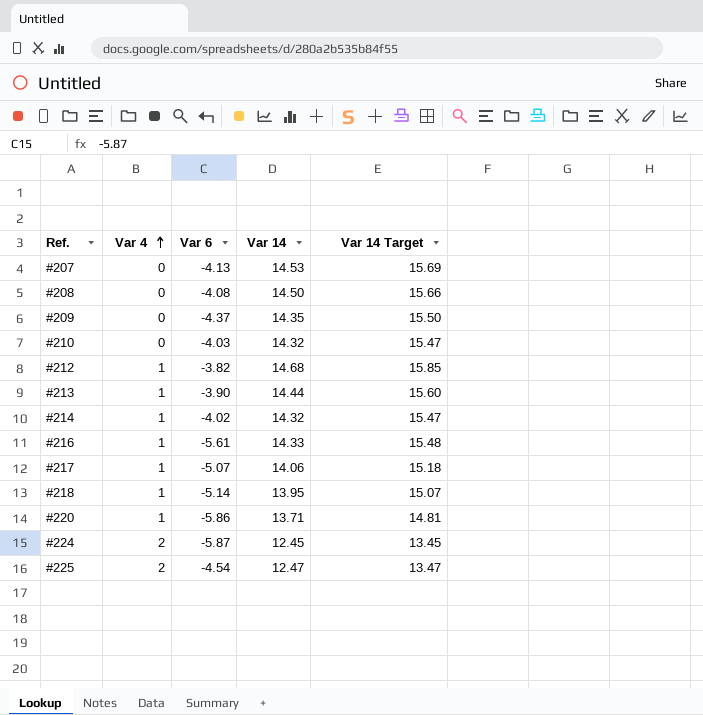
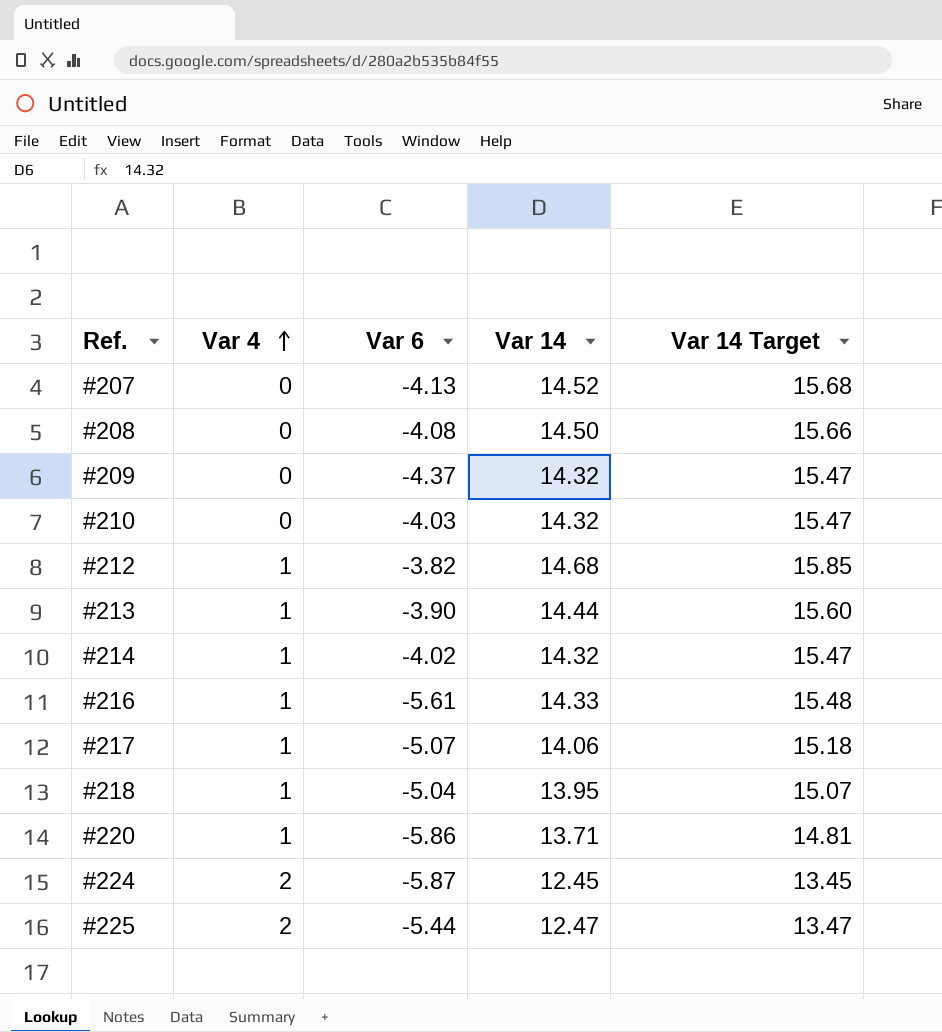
#207 | Var 14: 14.53 -> 14.52
#207 | Var 14 Target: 15.69 -> 15.68
#209 | Var 14: 14.35 -> 14.32
#209 | Var 14 Target: 15.50 -> 15.47
#218 | Var 6: -5.14 -> -5.04
#225 | Var 6: -4.54 -> -5.44

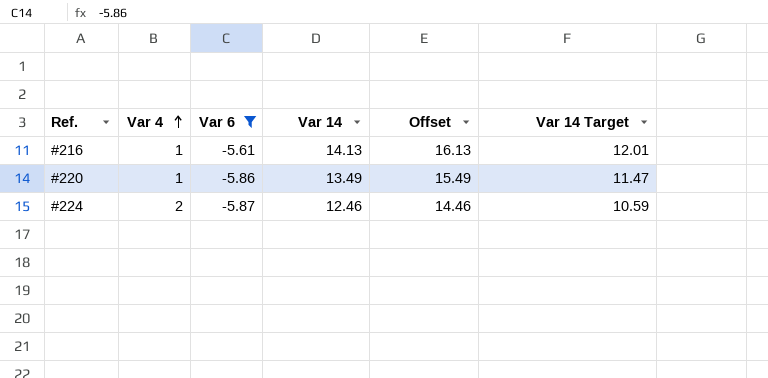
filter: none -> Var 6 <= -5.61
column Offset | formula: none -> [Var 14] + 2
column Var 14 Target | formula: [Var 14] * 1.08 -> [Var 14] * 0.85
#216 | Var 14: 14.33 -> 14.13
#220 | Var 14: 13.71 -> 13.49
#224 | Var 14: 12.45 -> 12.46

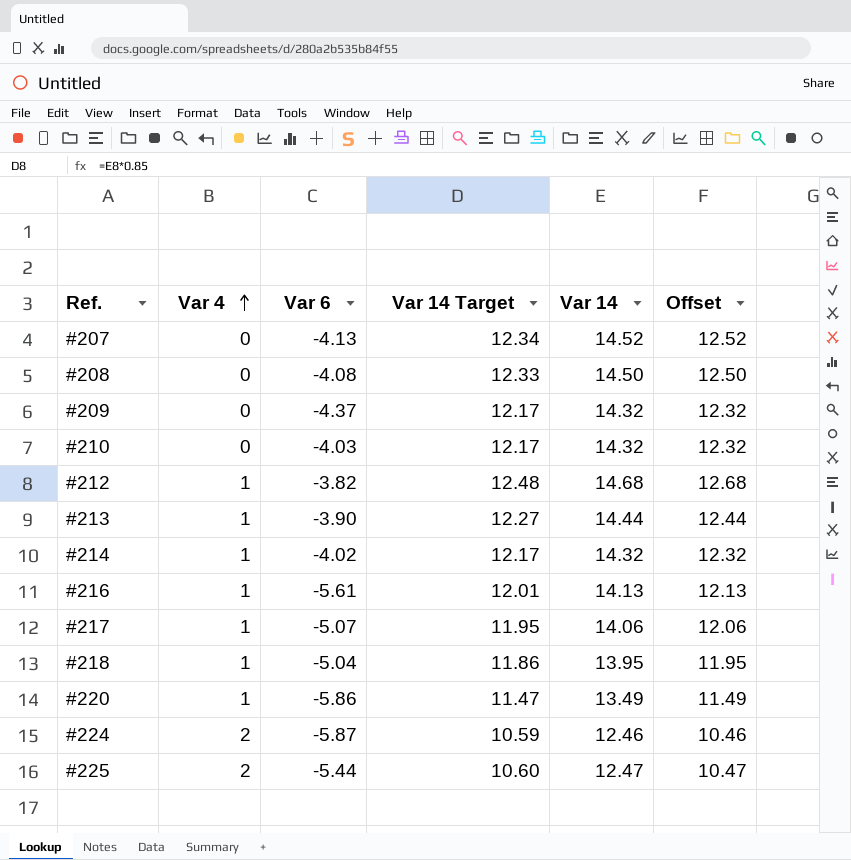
filter: Var 6 <= -5.61 -> none
column Var 14 Target | position: 6 -> 4
column Offset | formula: [Var 14] + 2 -> [Var 14] - 2

